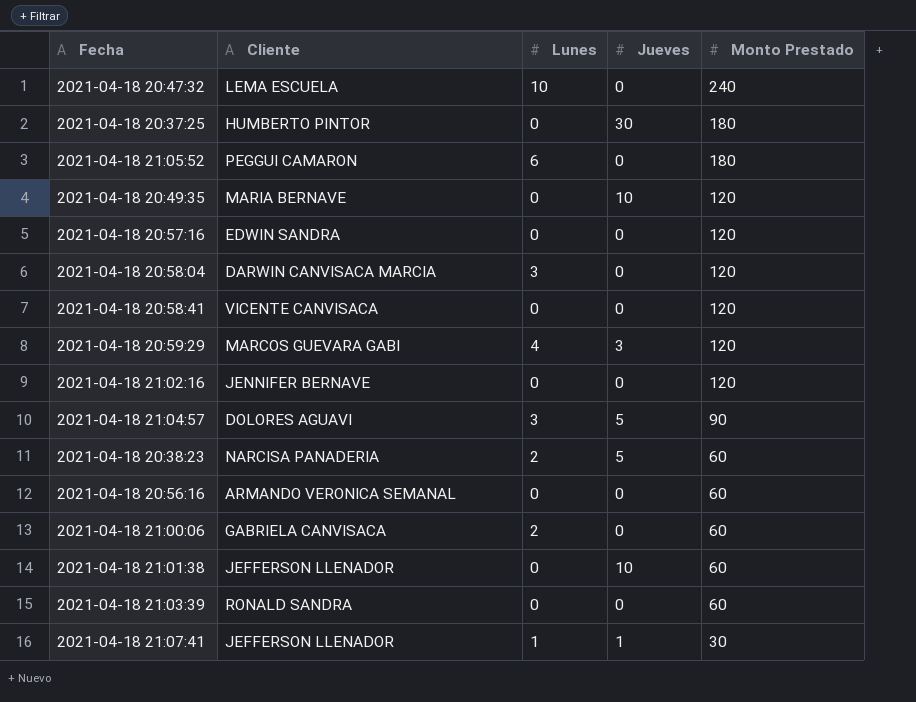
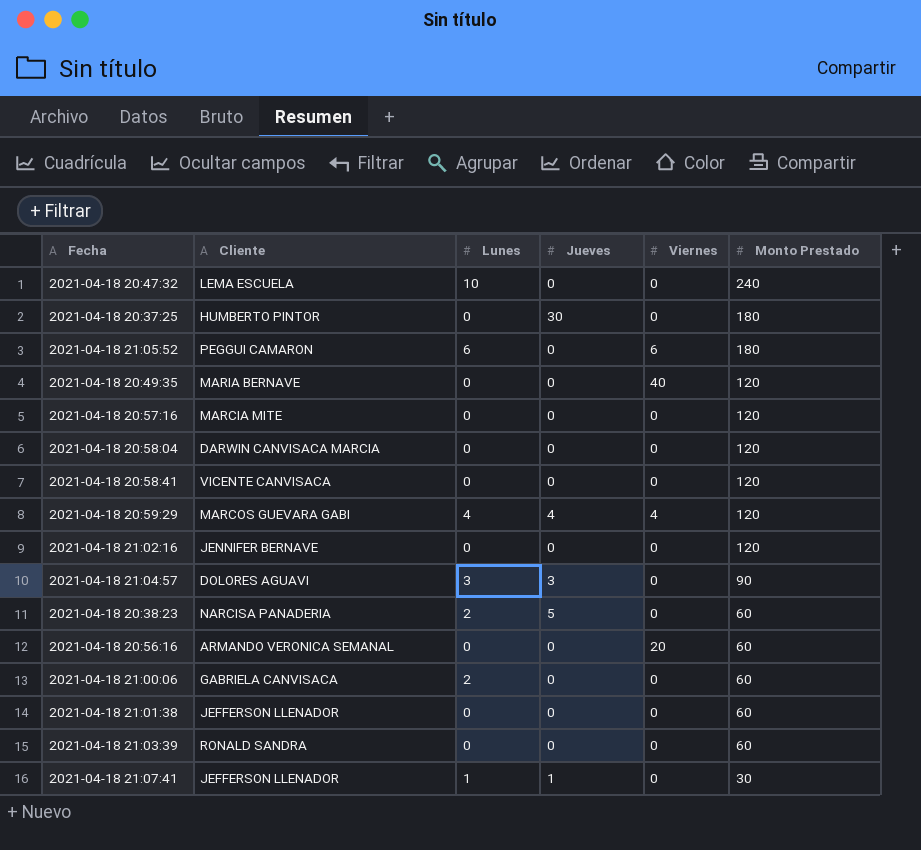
column Viernes | position: none -> 5
2021-04-18 20:49:35 | Jueves: 10 -> 0
2021-04-18 20:57:16 | Cliente: EDWIN SANDRA -> MARCIA MITE
2021-04-18 20:58:04 | Lunes: 3 -> 0
2021-04-18 20:59:29 | Jueves: 3 -> 4
2021-04-18 21:04:57 | Jueves: 5 -> 3
2021-04-18 21:01:38 | Jueves: 10 -> 0

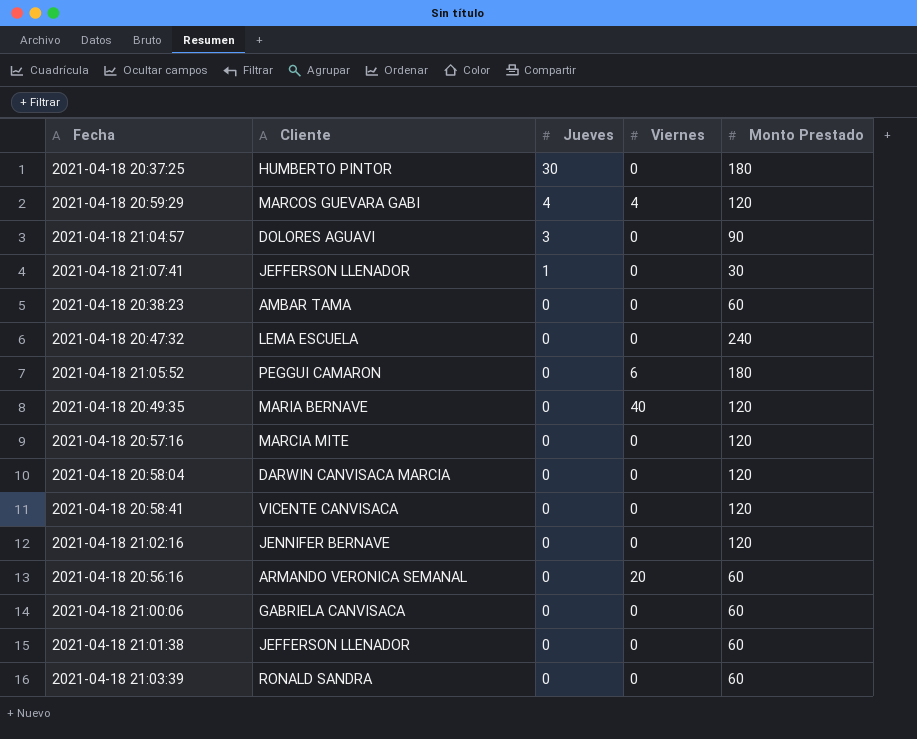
row order: Monto Prestado descending -> Jueves descending
column Lunes | position: 3 -> none
2021-04-18 20:38:23 | Cliente: NARCISA PANADERIA -> AMBAR TAMA
2021-04-18 20:38:23 | Jueves: 5 -> 0

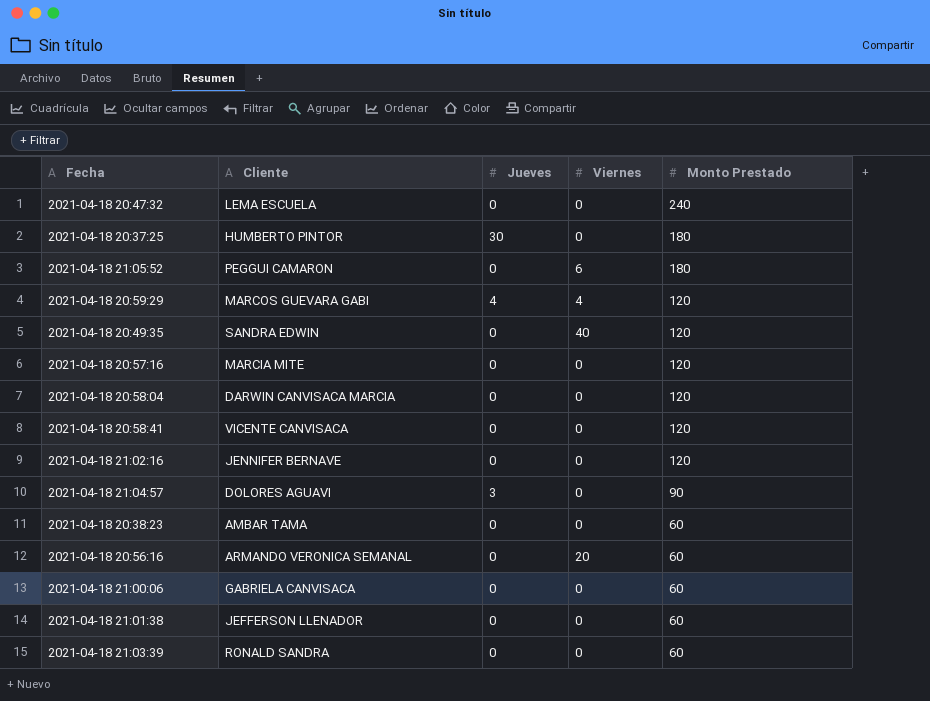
row order: Jueves descending -> Monto Prestado descending
row 2021-04-18 21:07:41: JEFFERSON LLENADOR | 1 | 0 | 30 -> none
2021-04-18 20:49:35 | Cliente: MARIA BERNAVE -> SANDRA EDWIN

